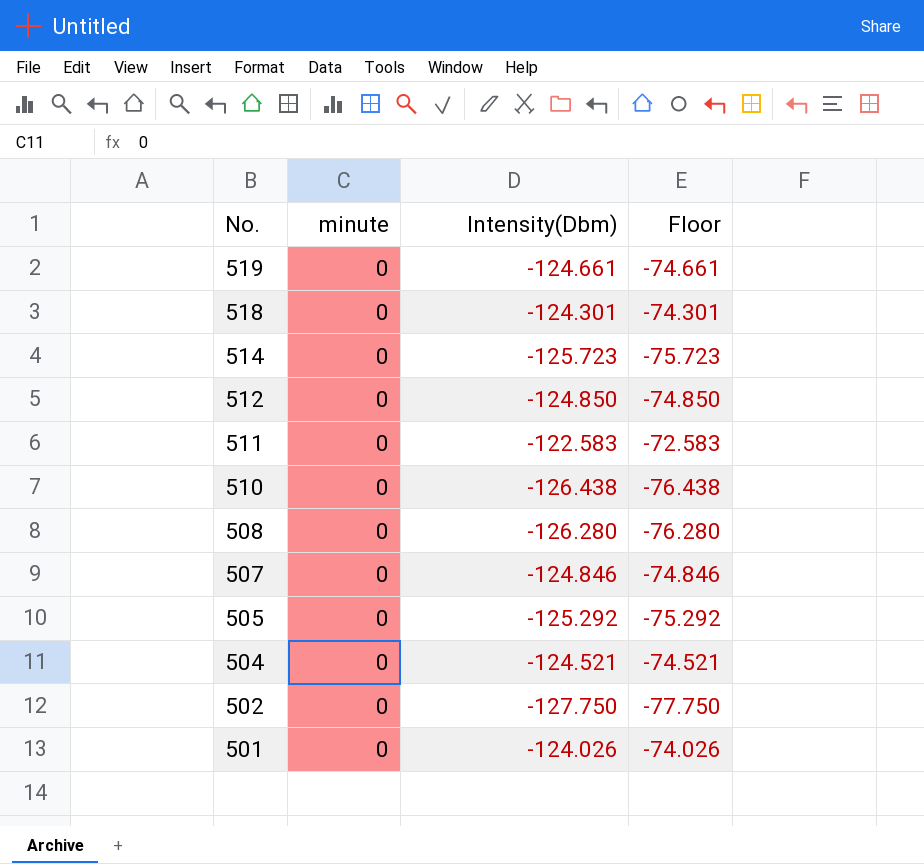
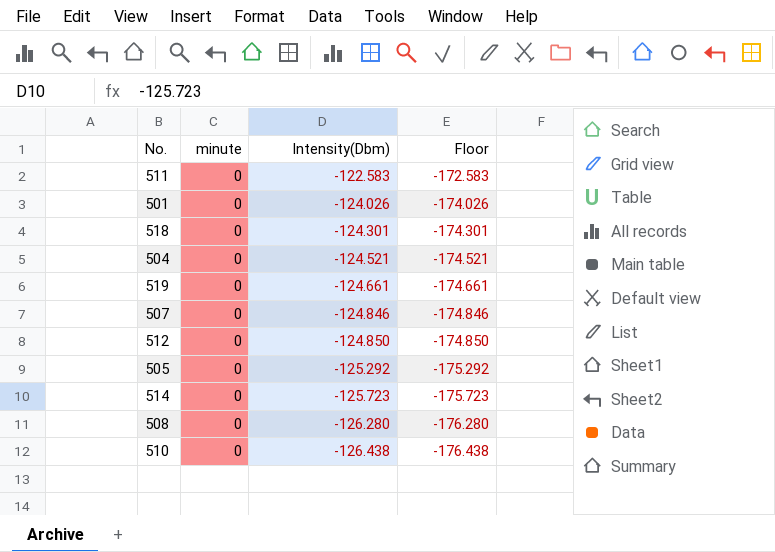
row order: No. descending -> Intensity(Dbm) descending
column Floor | formula: [Intensity(Dbm)] + 50 -> [Intensity(Dbm)] - 50
row 502: 0 | -127.750 | -77.750 -> none

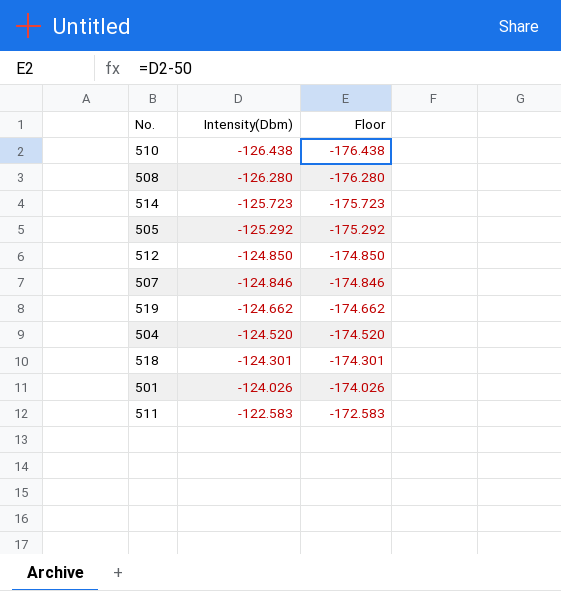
row order: Intensity(Dbm) descending -> Intensity(Dbm) ascending
column minute | position: 2 -> none
519 | Intensity(Dbm): -124.661 -> -124.662
519 | Floor: -174.661 -> -174.662
504 | Intensity(Dbm): -124.521 -> -124.520
504 | Floor: -174.521 -> -174.520

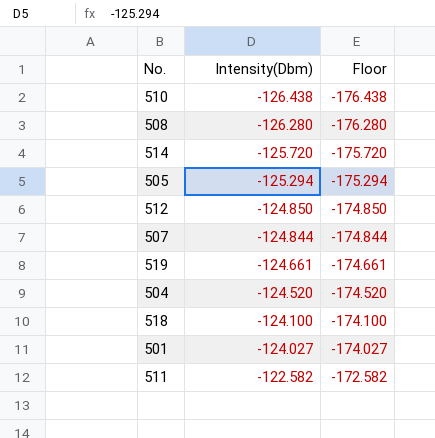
514 | Intensity(Dbm): -125.723 -> -125.720
514 | Floor: -175.723 -> -175.720
505 | Intensity(Dbm): -125.292 -> -125.294
505 | Floor: -175.292 -> -175.294
507 | Intensity(Dbm): -124.846 -> -124.844
507 | Floor: -174.846 -> -174.844
519 | Intensity(Dbm): -124.662 -> -124.661
519 | Floor: -174.662 -> -174.661
518 | Intensity(Dbm): -124.301 -> -124.100
518 | Floor: -174.301 -> -174.100
501 | Intensity(Dbm): -124.026 -> -124.027
501 | Floor: -174.026 -> -174.027
511 | Intensity(Dbm): -122.583 -> -122.582
511 | Floor: -172.583 -> -172.582

